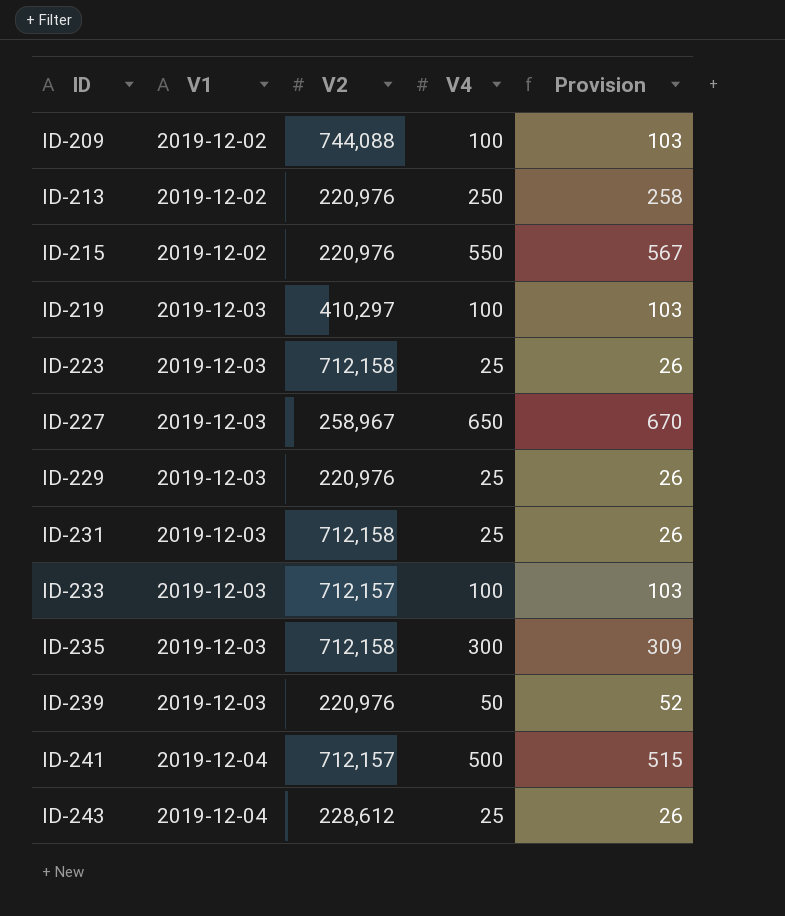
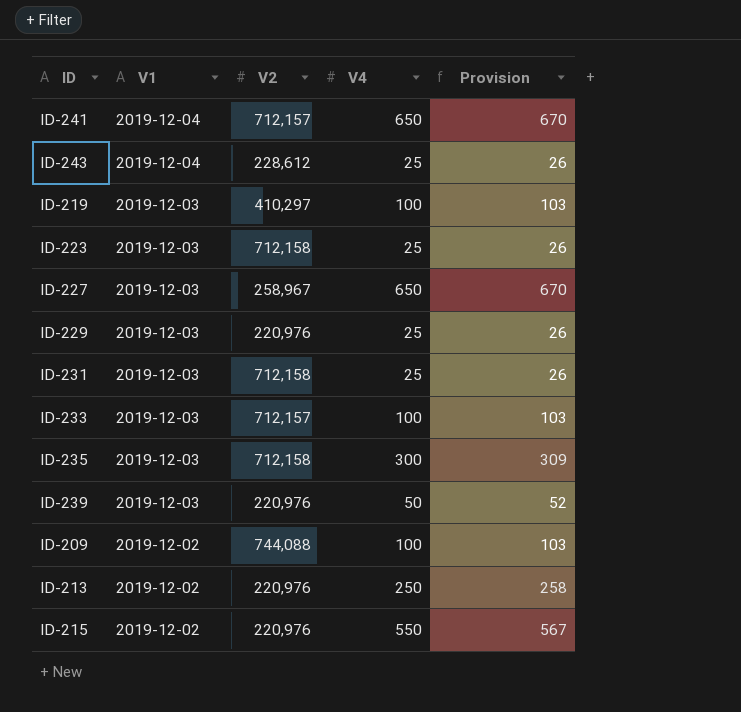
row order: ID ascending -> V1 descending
ID-241 | V4: 500 -> 650
ID-241 | Provision: 515 -> 670

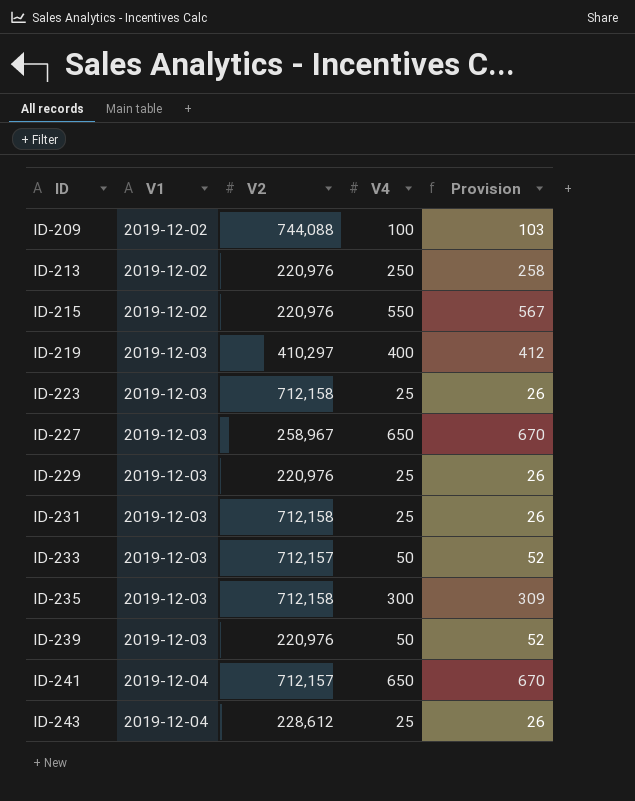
row order: V1 descending -> ID ascending
ID-219 | V4: 100 -> 400
ID-219 | Provision: 103 -> 412
ID-233 | V4: 100 -> 50
ID-233 | Provision: 103 -> 52

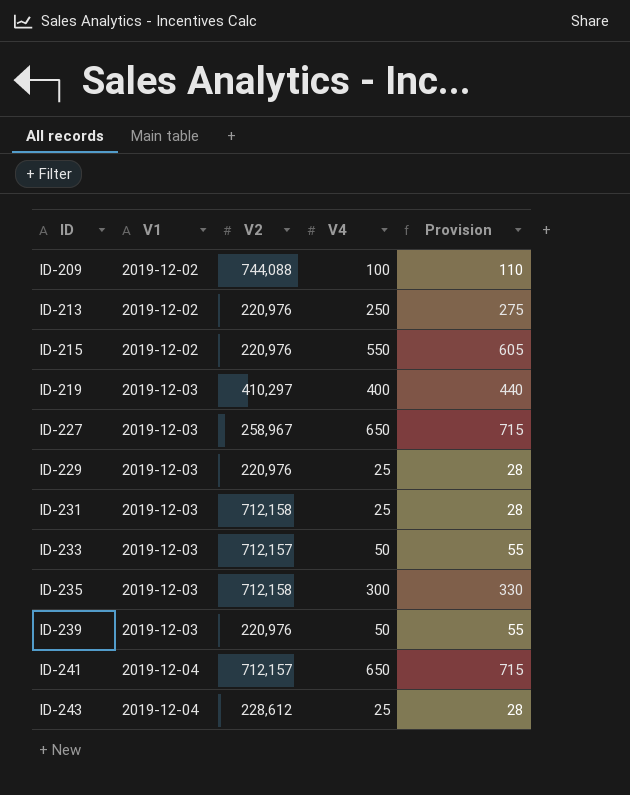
column Provision | formula: [V4] * 1.03 -> [V4] * 1.1
row ID-223: 2019-12-03 | 712,158 | 25 | 26 -> none

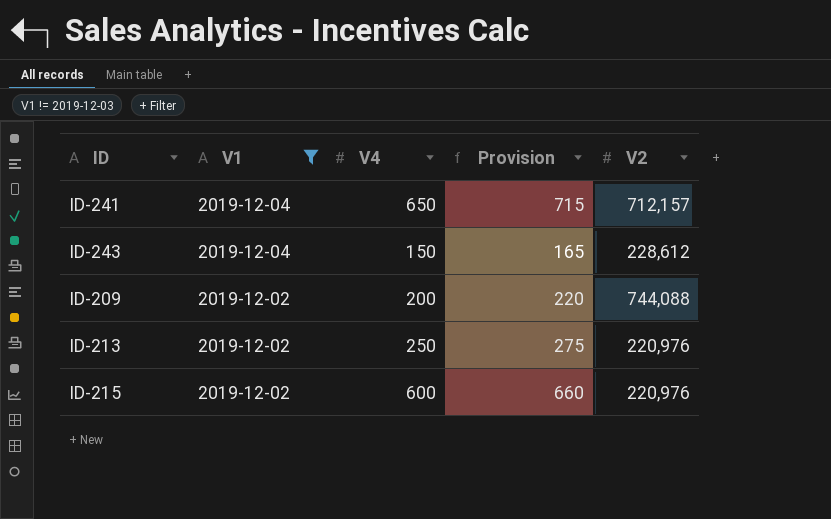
filter: none -> V1 != 2019-12-03
row order: ID ascending -> V1 descending
column V2 | position: 3 -> 5
ID-243 | V4: 25 -> 150
ID-243 | Provision: 28 -> 165
ID-209 | V4: 100 -> 200
ID-209 | Provision: 110 -> 220
ID-215 | V4: 550 -> 600
ID-215 | Provision: 605 -> 660

